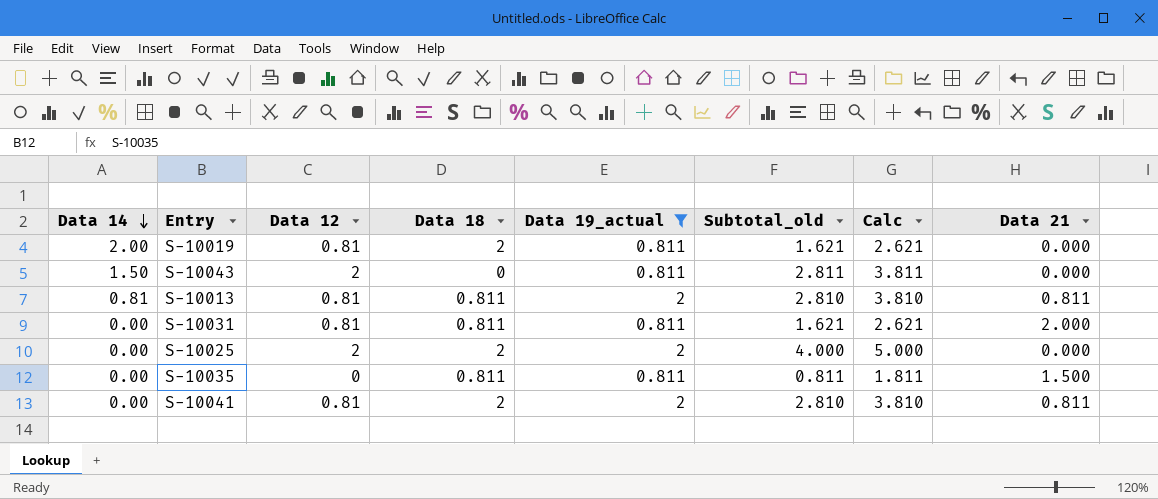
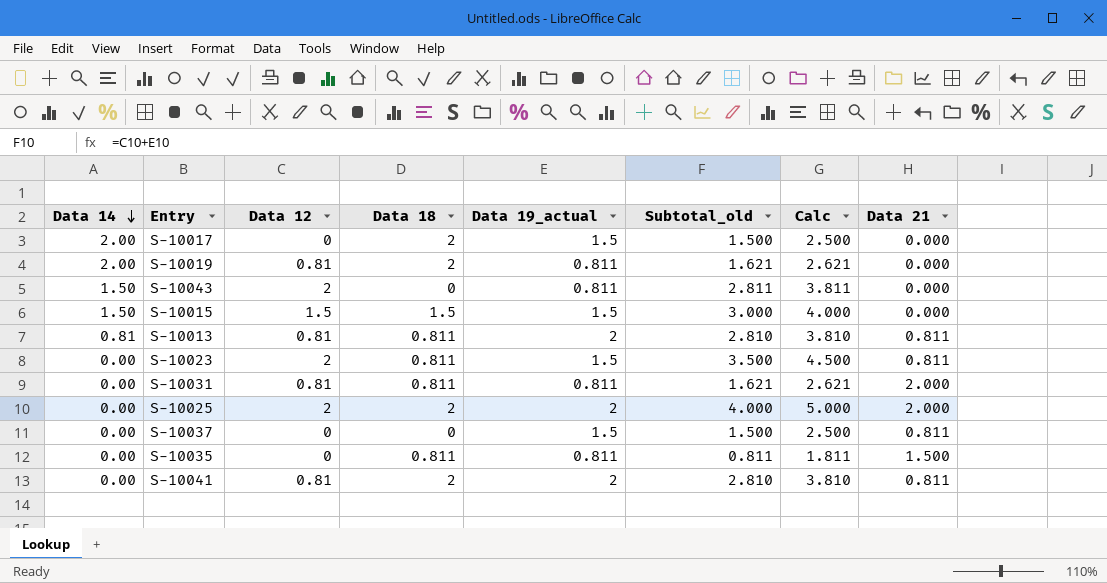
filter: Data 19_actual != 1.5 -> none
S-10025 | Data 21: 0.000 -> 2.000

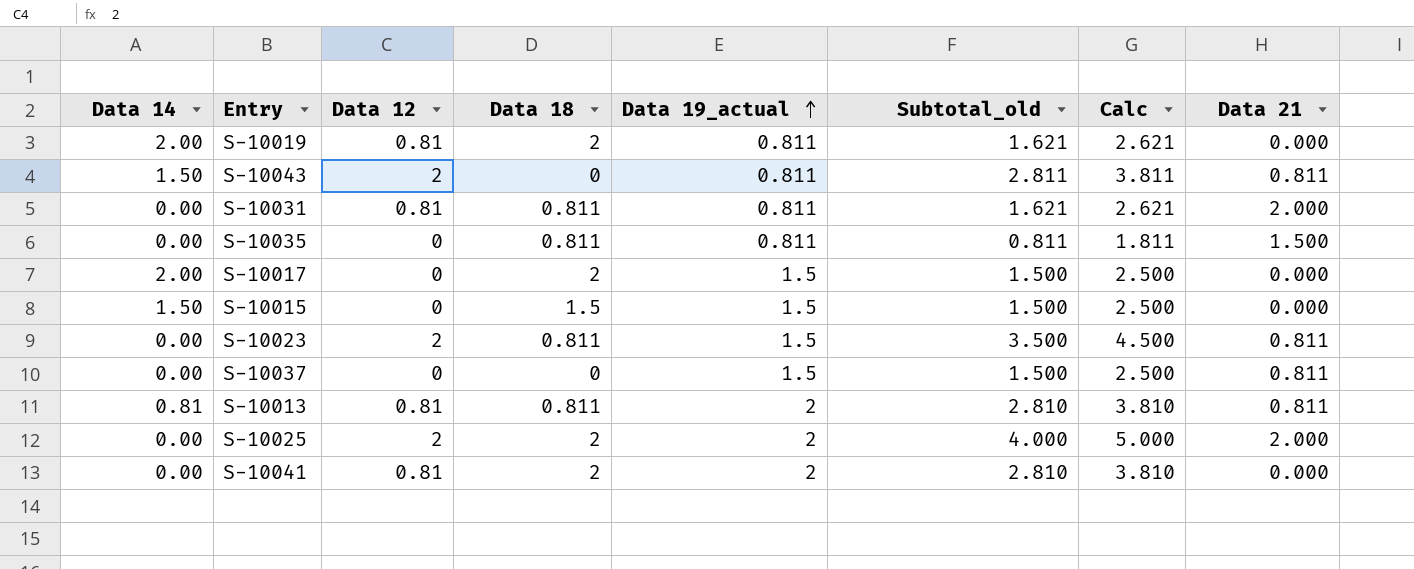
row order: Data 14 descending -> Data 19_actual ascending
S-10043 | Data 21: 0.000 -> 0.811
S-10015 | Data 12: 1.5 -> 0
S-10015 | Subtotal_old: 3.000 -> 1.500
S-10015 | Calc: 4.000 -> 2.500
S-10041 | Data 21: 0.811 -> 0.000

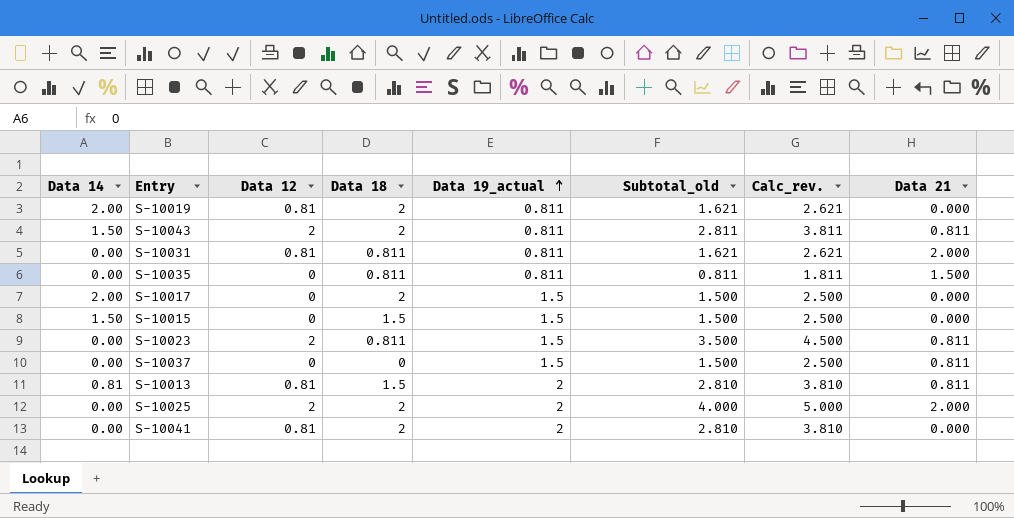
column name: Calc -> Calc_rev.
S-10043 | Data 18: 0 -> 2
S-10013 | Data 18: 0.811 -> 1.5

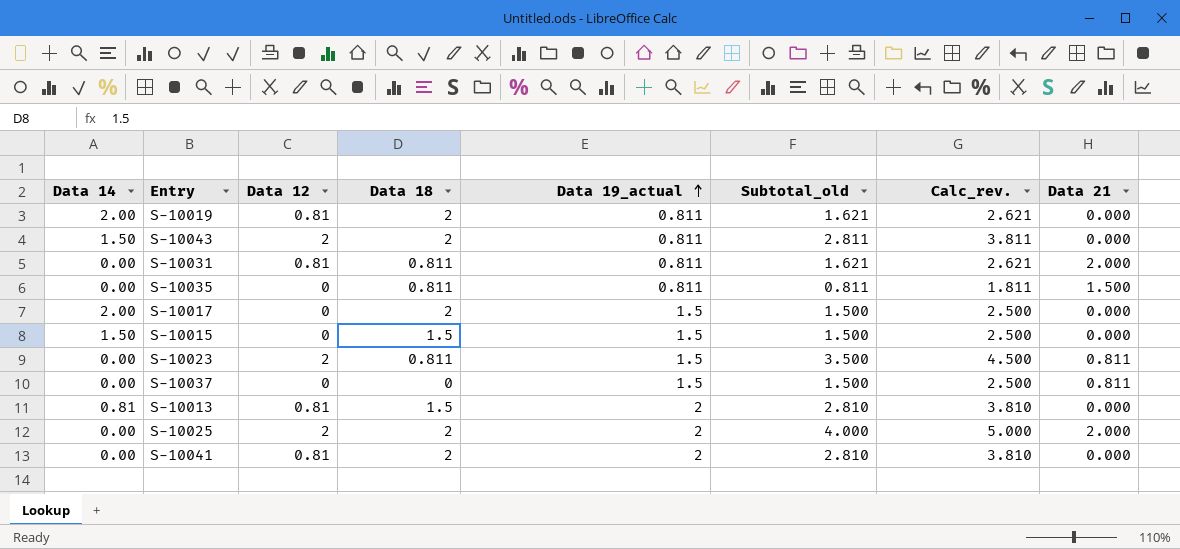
S-10043 | Data 21: 0.811 -> 0.000
S-10013 | Data 21: 0.811 -> 0.000

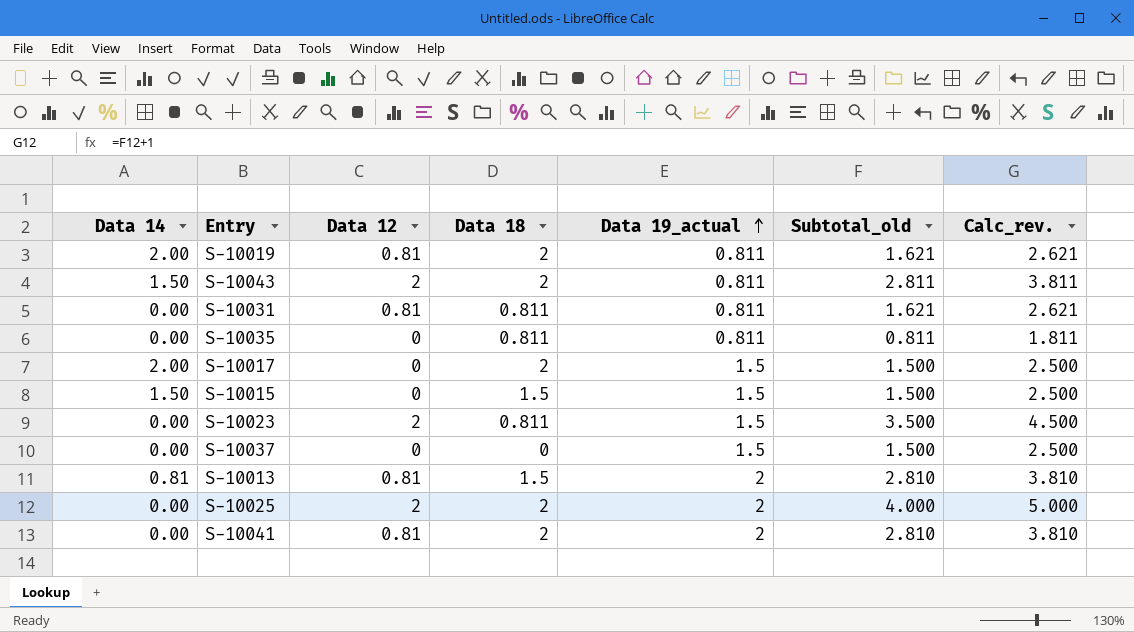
column Data 21 | position: 8 -> none

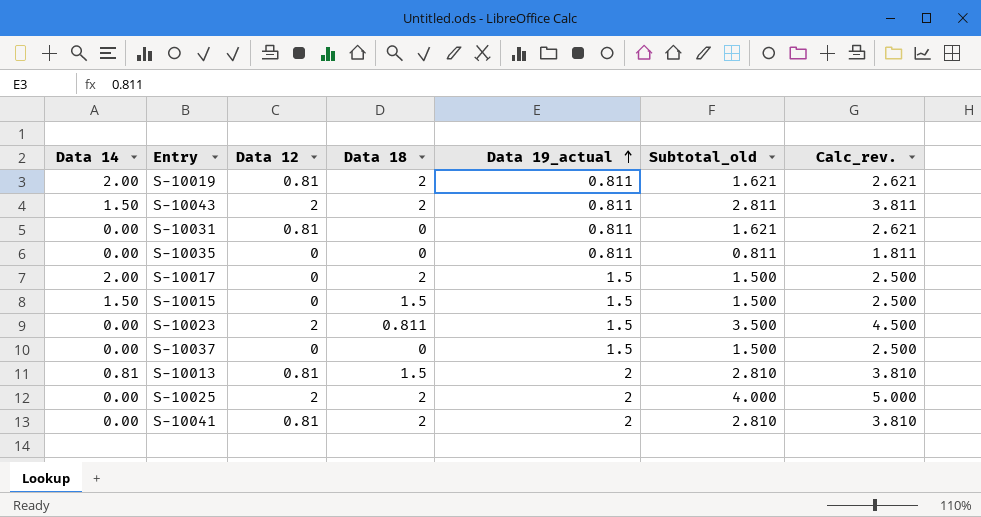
S-10031 | Data 18: 0.811 -> 0
S-10035 | Data 18: 0.811 -> 0

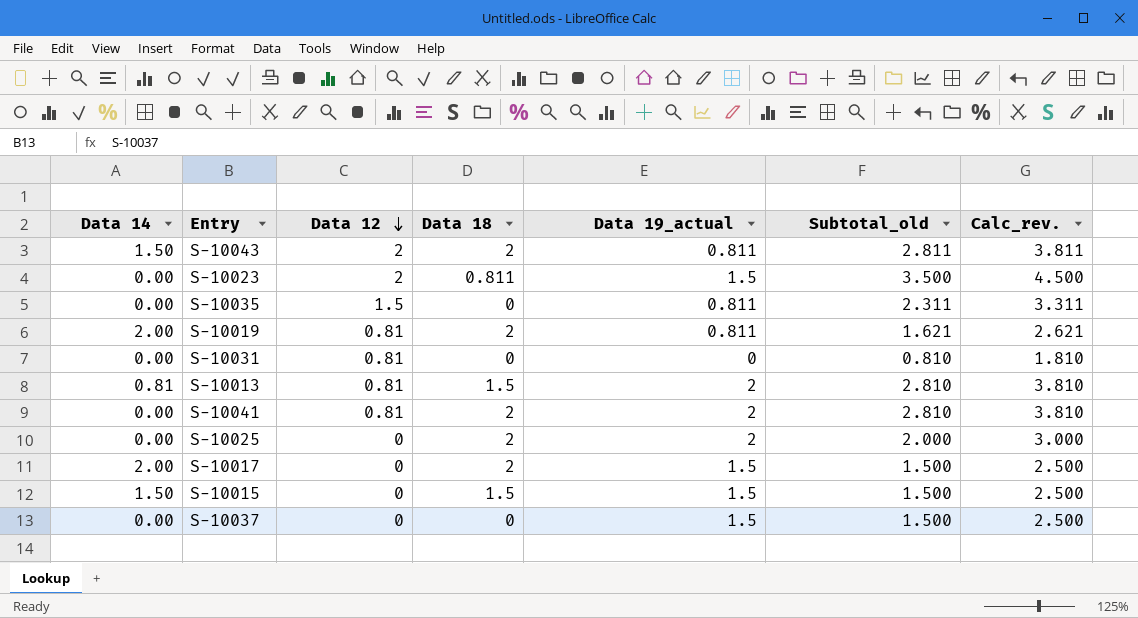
row order: Data 19_actual ascending -> Data 12 descending
S-10035 | Data 12: 0 -> 1.5
S-10035 | Subtotal_old: 0.811 -> 2.311
S-10035 | Calc_rev.: 1.811 -> 3.311
S-10031 | Data 19_actual: 0.811 -> 0
S-10031 | Subtotal_old: 1.621 -> 0.810
S-10031 | Calc_rev.: 2.621 -> 1.810
S-10025 | Data 12: 2 -> 0
S-10025 | Subtotal_old: 4.000 -> 2.000
S-10025 | Calc_rev.: 5.000 -> 3.000

